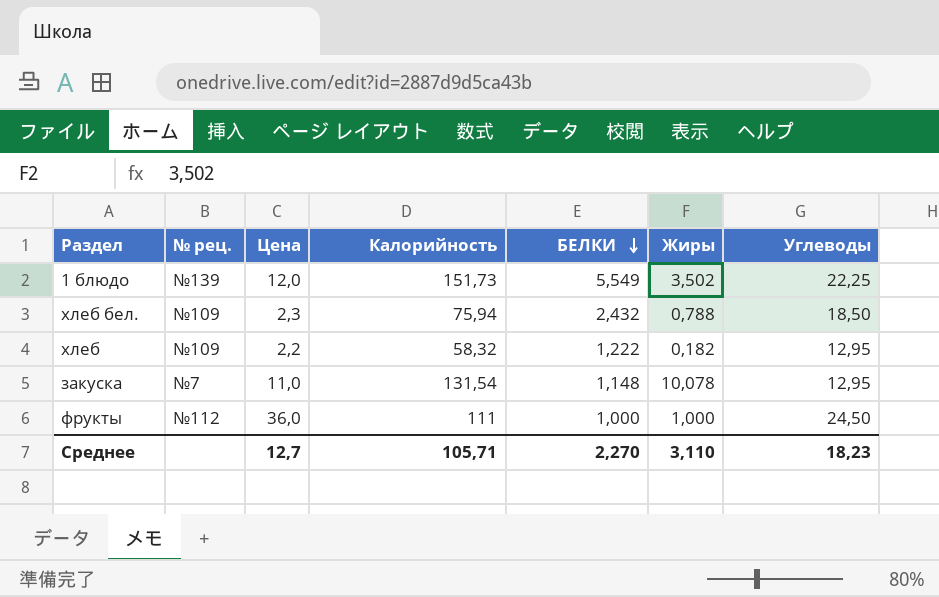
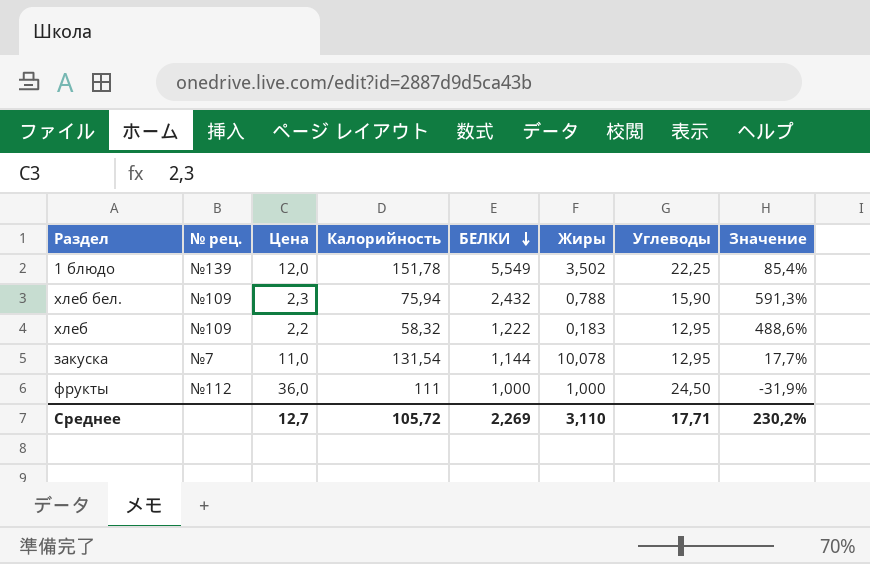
column Значение | formula: none -> ([Углеводы] - [Цена]) / [Цена]
1 блюдо | Калорийность: 151,73 -> 151,78
хлеб бел. | Углеводы: 18,50 -> 15,90
хлеб | Жиры: 0,182 -> 0,183
закуска | БЕЛКИ: 1,148 -> 1,144
Среднее | Калорийность: 105,71 -> 105,72
Среднее | БЕЛКИ: 2,270 -> 2,269
Среднее | Углеводы: 18,23 -> 17,71

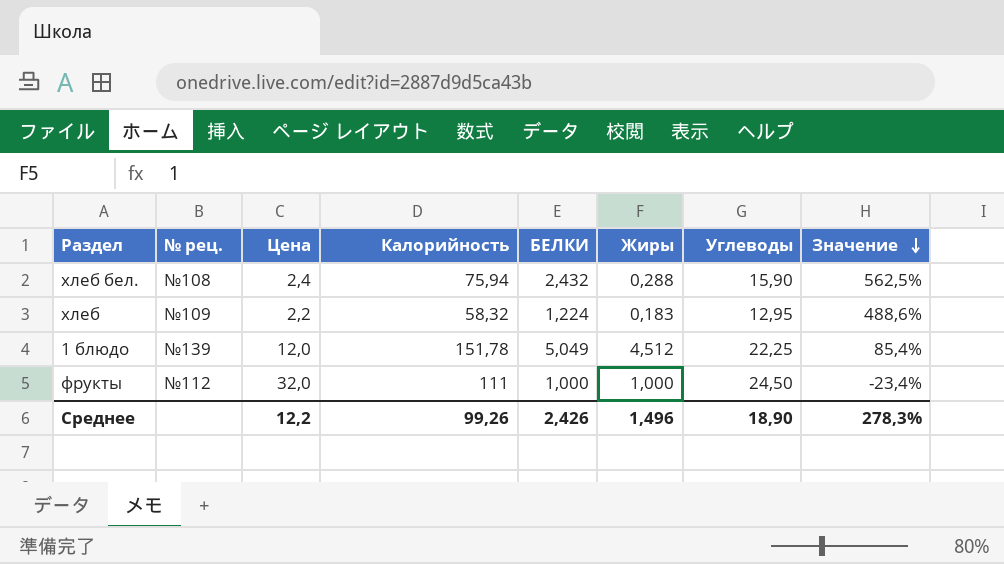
row order: БЕЛКИ descending -> Значение descending
row закуска: №7 | 11,0 | 131,54 | 1,144 | 10,078 | 12,95 | 17,7% -> none
хлеб бел. | № рец.: №109 -> №108
хлеб бел. | Цена: 2,3 -> 2,4
хлеб бел. | Жиры: 0,788 -> 0,288
хлеб бел. | Значение: 591,3% -> 562,5%
хлеб | БЕЛКИ: 1,222 -> 1,224
1 блюдо | БЕЛКИ: 5,549 -> 5,049
1 блюдо | Жиры: 3,502 -> 4,512
фрукты | Цена: 36,0 -> 32,0
фрукты | Значение: -31,9% -> -23,4%
Среднее | Цена: 12,7 -> 12,2
Среднее | Калорийность: 105,72 -> 99,26
Среднее | БЕЛКИ: 2,269 -> 2,426
Среднее | Жиры: 3,110 -> 1,496
Среднее | Углеводы: 17,71 -> 18,90
Среднее | Значение: 230,2% -> 278,3%

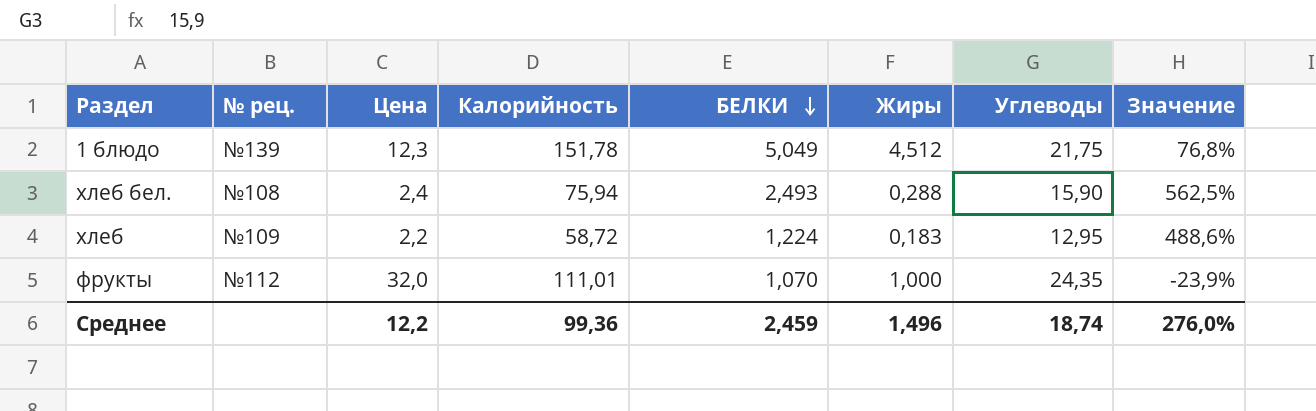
row order: Значение descending -> БЕЛКИ descending
1 блюдо | Цена: 12,0 -> 12,3
1 блюдо | Углеводы: 22,25 -> 21,75
1 блюдо | Значение: 85,4% -> 76,8%
хлеб бел. | БЕЛКИ: 2,432 -> 2,493
хлеб | Калорийность: 58,32 -> 58,72
фрукты | Калорийность: 111 -> 111,01
фрукты | БЕЛКИ: 1,000 -> 1,070
фрукты | Углеводы: 24,50 -> 24,35
фрукты | Значение: -23,4% -> -23,9%
Среднее | Калорийность: 99,26 -> 99,36
Среднее | БЕЛКИ: 2,426 -> 2,459
Среднее | Углеводы: 18,90 -> 18,74
Среднее | Значение: 278,3% -> 276,0%

